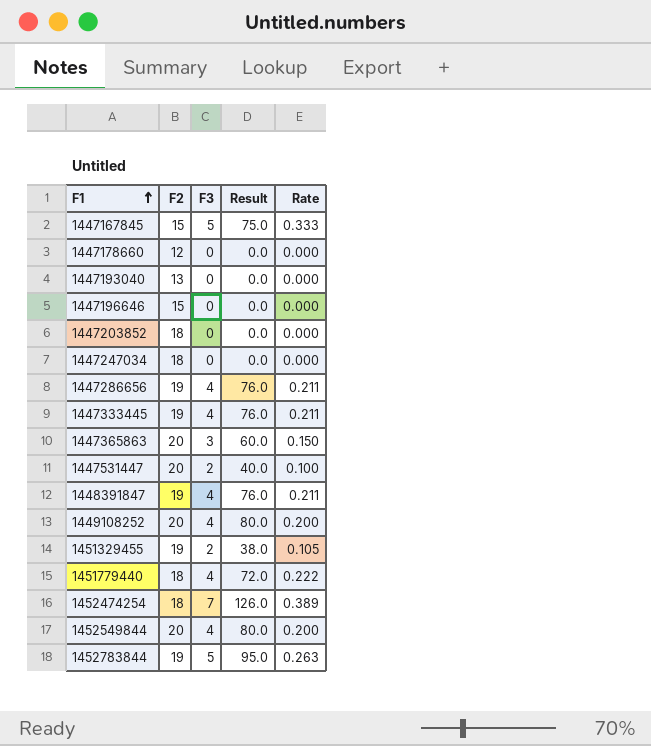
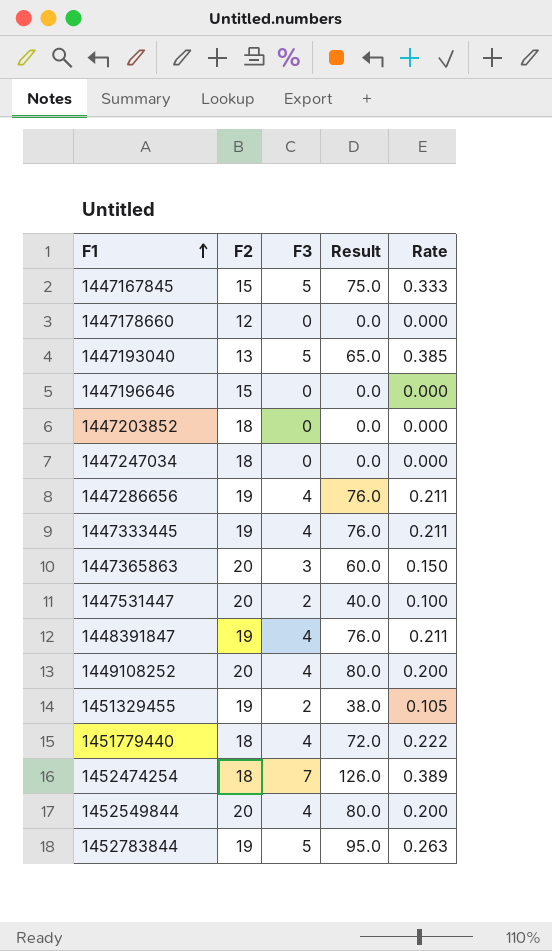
1447193040 | F3: 0 -> 5
1447193040 | Result: 0.0 -> 65.0
1447193040 | Rate: 0.000 -> 0.385

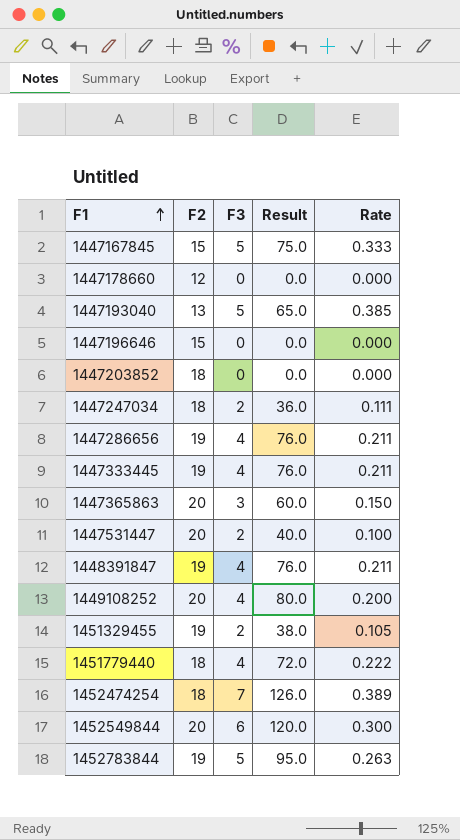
1447247034 | F3: 0 -> 2
1447247034 | Result: 0.0 -> 36.0
1447247034 | Rate: 0.000 -> 0.111
1452549844 | F3: 4 -> 6
1452549844 | Result: 80.0 -> 120.0
1452549844 | Rate: 0.200 -> 0.300

